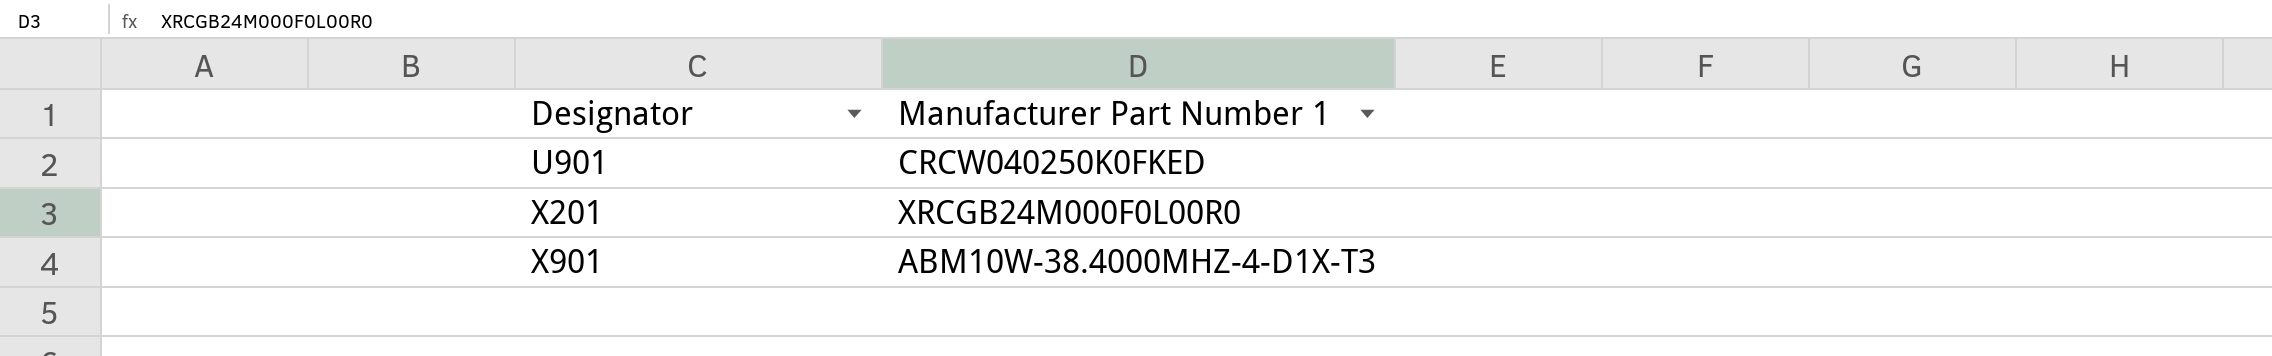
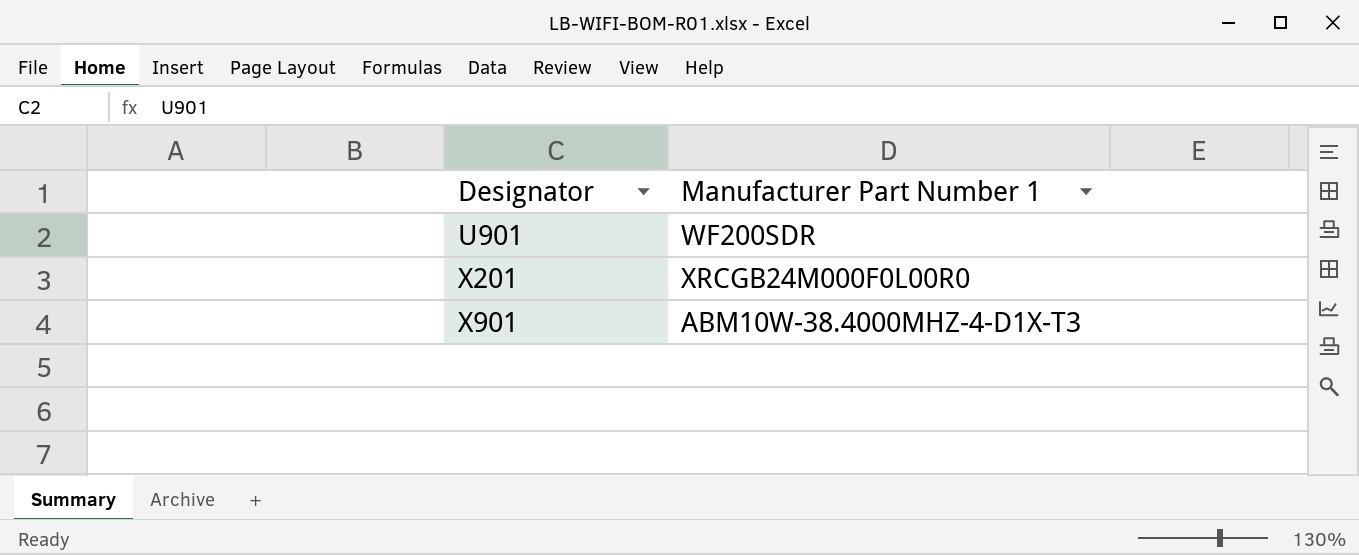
U901 | Manufacturer Part Number 1: CRCW040250K0FKED -> WF200SDR

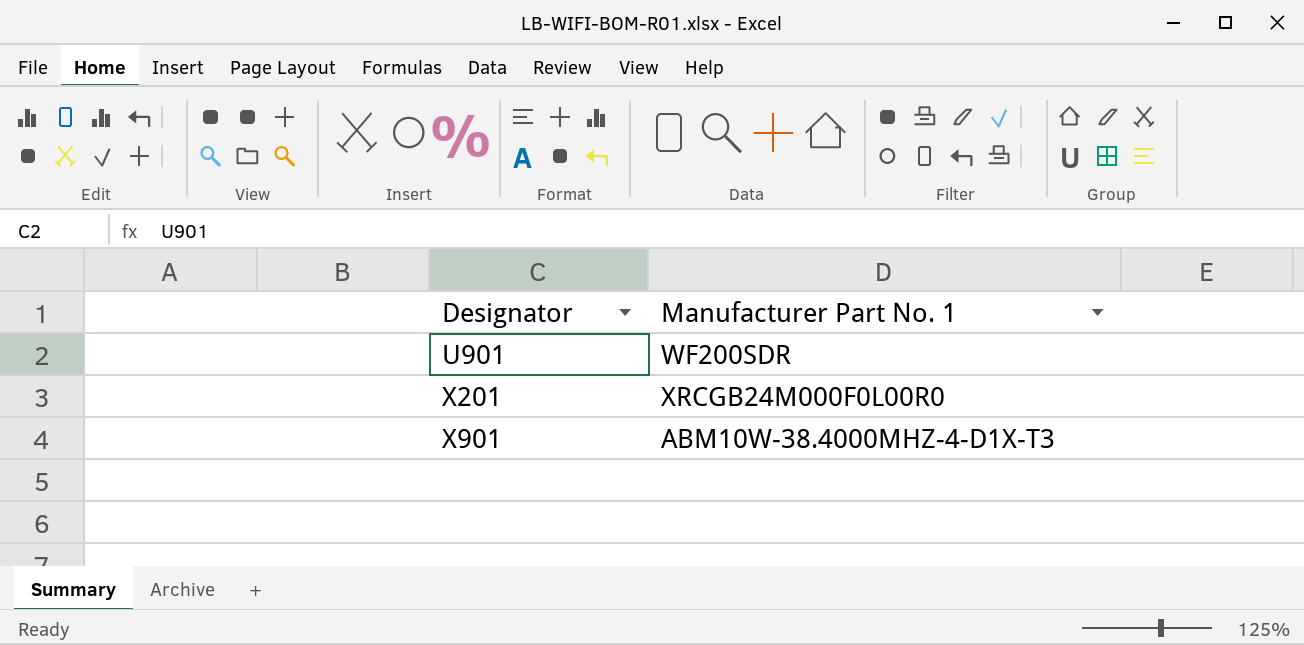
column name: Manufacturer Part Number 1 -> Manufacturer Part No. 1

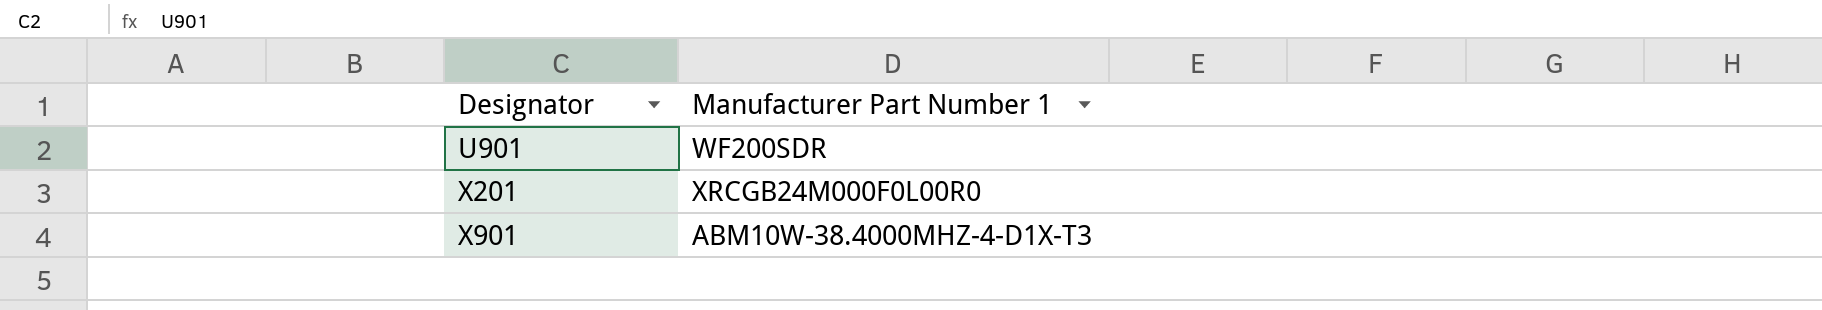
column name: Manufacturer Part No. 1 -> Manufacturer Part Number 1

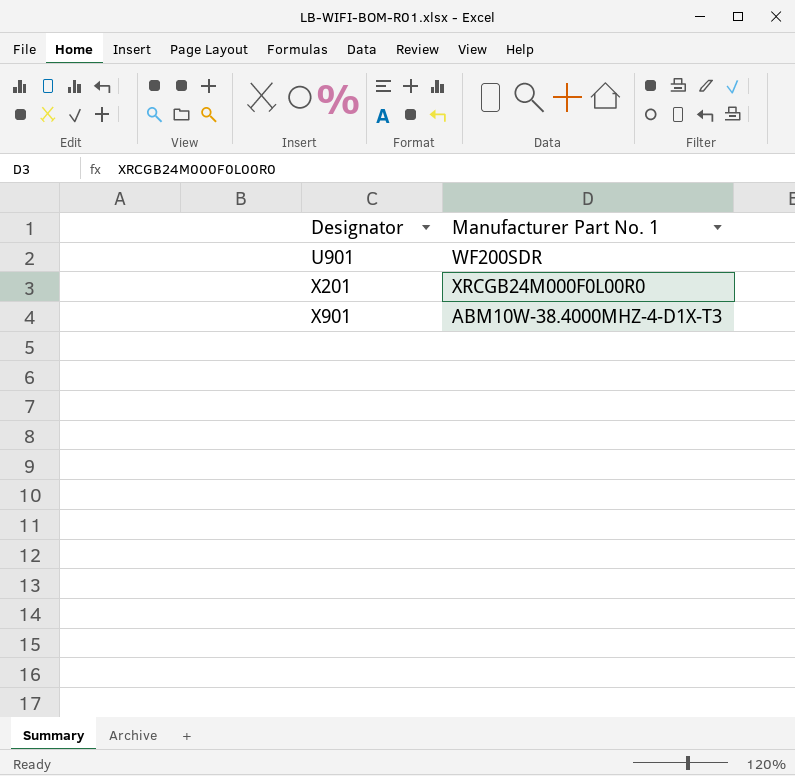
column name: Manufacturer Part Number 1 -> Manufacturer Part No. 1

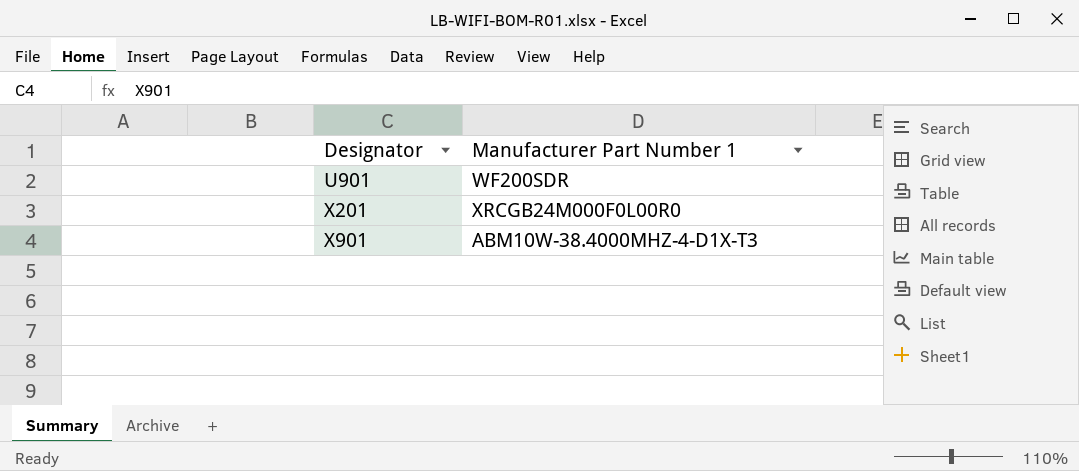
column name: Manufacturer Part No. 1 -> Manufacturer Part Number 1

